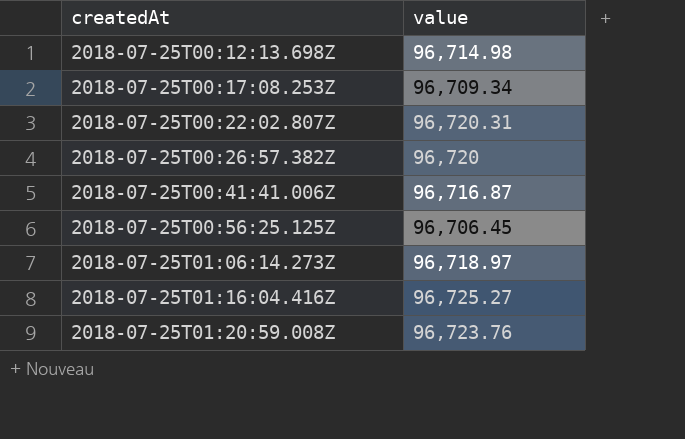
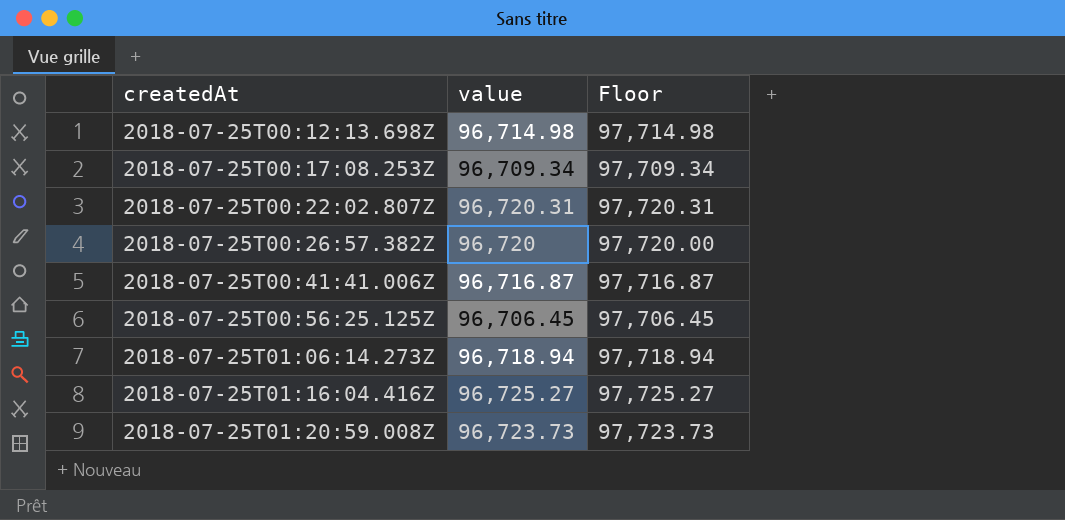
column Floor | formula: none -> [value] + 1000
2018-07-25T01:06:14.273Z | value: 96,718.97 -> 96,718.94
2018-07-25T01:20:59.008Z | value: 96,723.76 -> 96,723.73

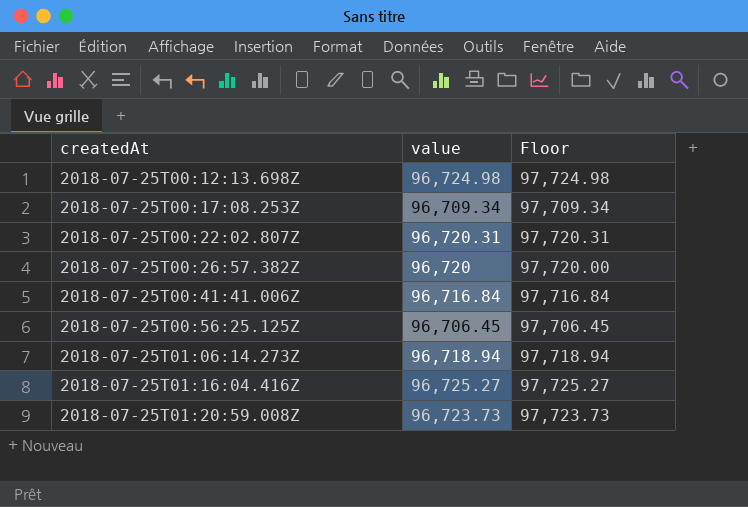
2018-07-25T00:12:13.698Z | value: 96,714.98 -> 96,724.98
2018-07-25T00:12:13.698Z | Floor: 97,714.98 -> 97,724.98
2018-07-25T00:41:41.006Z | value: 96,716.87 -> 96,716.84
2018-07-25T00:41:41.006Z | Floor: 97,716.87 -> 97,716.84

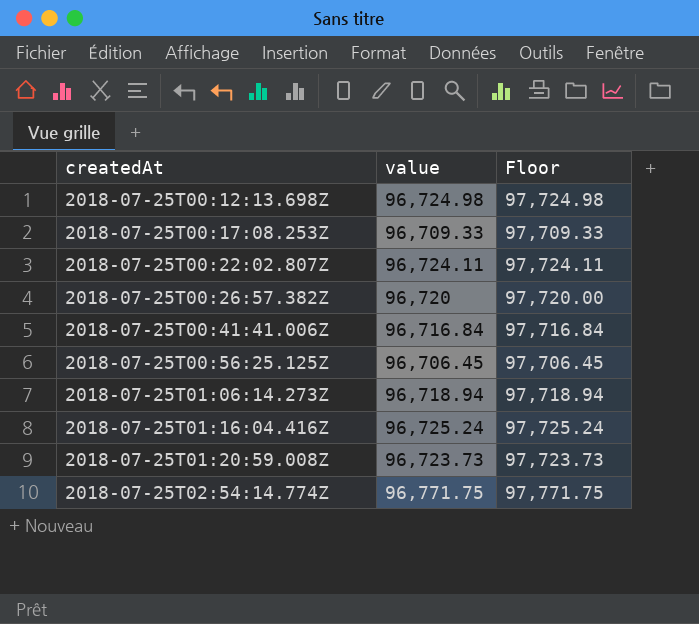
2018-07-25T00:17:08.253Z | value: 96,709.34 -> 96,709.33
2018-07-25T00:17:08.253Z | Floor: 97,709.34 -> 97,709.33
2018-07-25T00:22:02.807Z | value: 96,720.31 -> 96,724.11
2018-07-25T00:22:02.807Z | Floor: 97,720.31 -> 97,724.11
2018-07-25T01:16:04.416Z | value: 96,725.27 -> 96,725.24
2018-07-25T01:16:04.416Z | Floor: 97,725.27 -> 97,725.24
row 2018-07-25T02:54:14.774Z: none -> 96,771.75 | 97,771.75

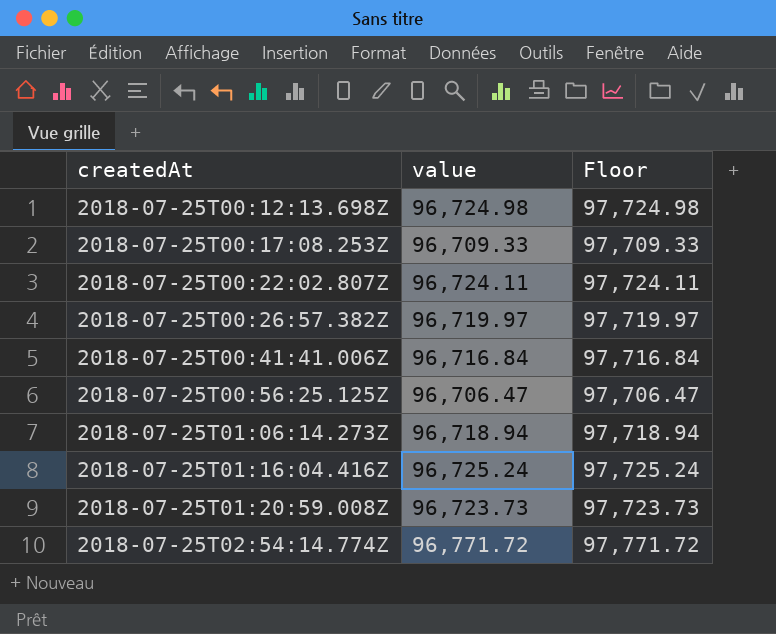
2018-07-25T00:26:57.382Z | value: 96,720 -> 96,719.97
2018-07-25T00:26:57.382Z | Floor: 97,720.00 -> 97,719.97
2018-07-25T00:56:25.125Z | value: 96,706.45 -> 96,706.47
2018-07-25T00:56:25.125Z | Floor: 97,706.45 -> 97,706.47
2018-07-25T02:54:14.774Z | value: 96,771.75 -> 96,771.72
2018-07-25T02:54:14.774Z | Floor: 97,771.75 -> 97,771.72

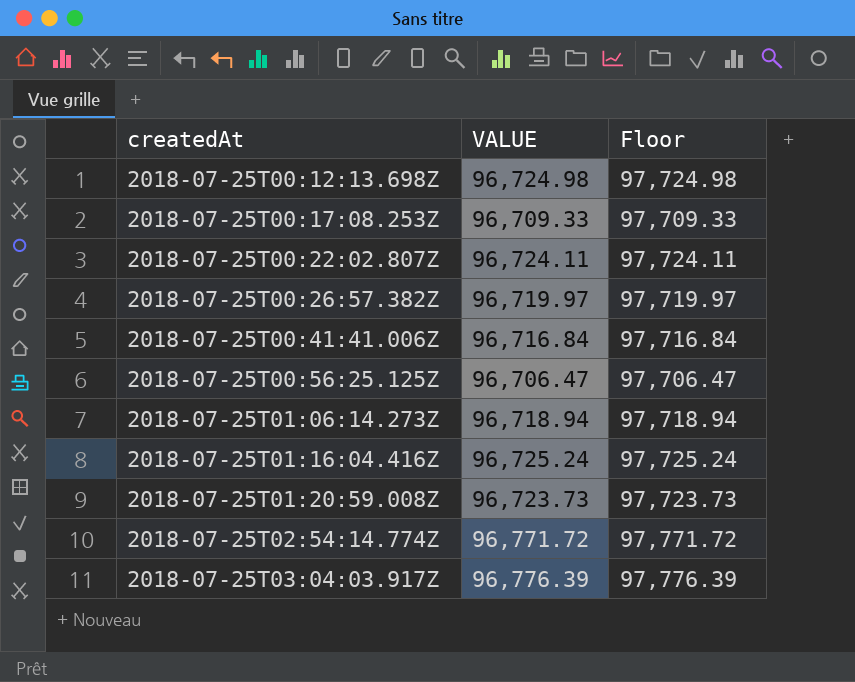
column name: value -> VALUE
row 2018-07-25T03:04:03.917Z: none -> 96,776.39 | 97,776.39

